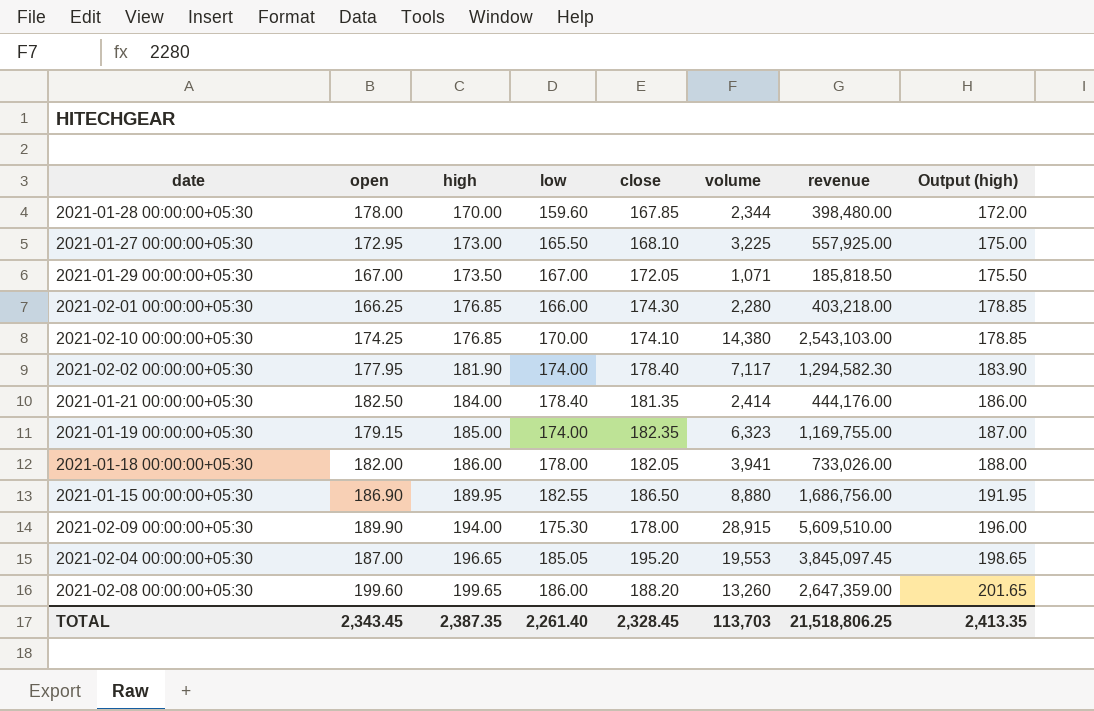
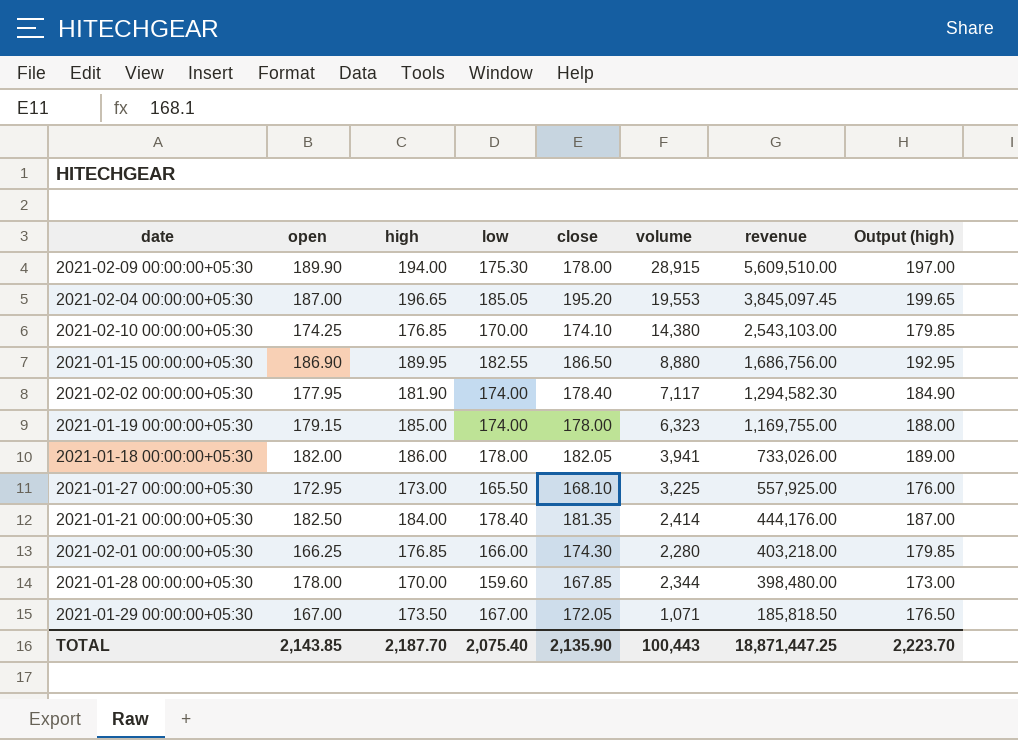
row order: high ascending -> revenue descending
column Output (high) | formula: [high] + 2 -> [high] + 3
row 2021-02-08 00:00:00+05:30: 199.60 | 199.65 | 186.00 | 188.20 | 13,260 | 2,647,359.00 | 201.65 -> none
2021-01-19 00:00:00+05:30 | close: 182.35 -> 178.00
TOTAL | open: 2,343.45 -> 2,143.85
TOTAL | high: 2,387.35 -> 2,187.70
TOTAL | low: 2,261.40 -> 2,075.40
TOTAL | close: 2,328.45 -> 2,135.90
TOTAL | volume: 113,703 -> 100,443
TOTAL | revenue: 21,518,806.25 -> 18,871,447.25
TOTAL | Output (high): 2,413.35 -> 2,223.70

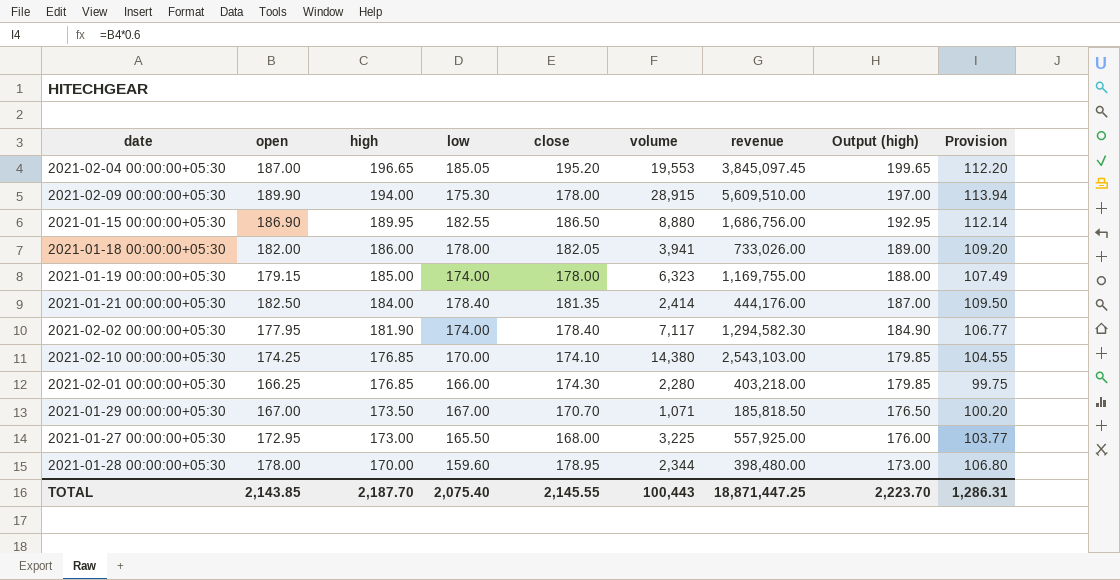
row order: revenue descending -> high descending
column Provision | formula: none -> [open] * 0.6
2021-01-29 00:00:00+05:30 | close: 172.05 -> 170.70
2021-01-27 00:00:00+05:30 | close: 168.10 -> 168.00
2021-01-28 00:00:00+05:30 | close: 167.85 -> 178.95
TOTAL | close: 2,135.90 -> 2,145.55

